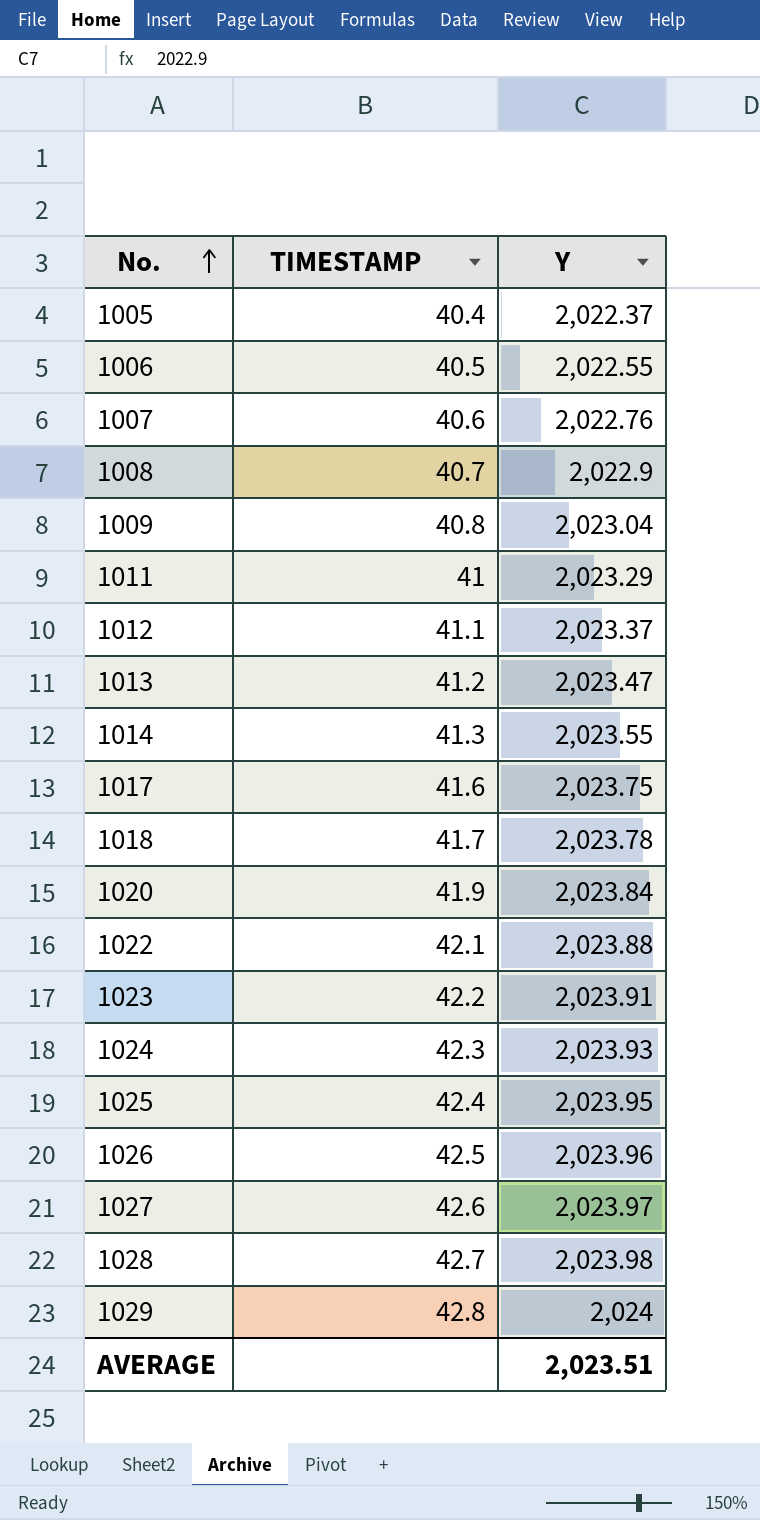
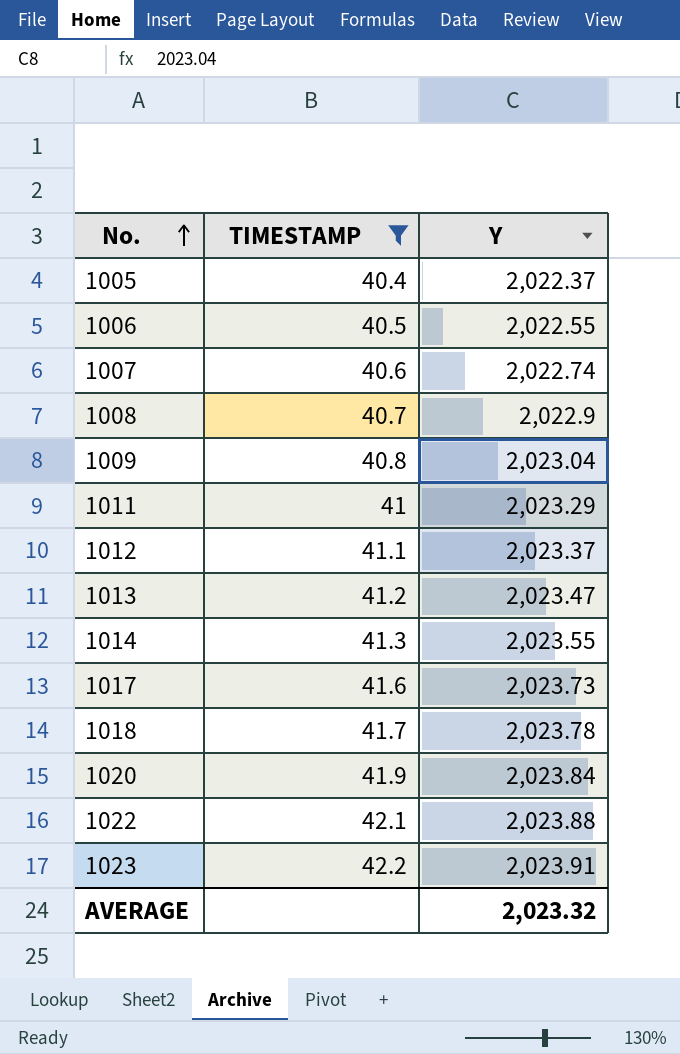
filter: none -> TIMESTAMP <= 42.2
1007 | Y: 2,022.76 -> 2,022.74
1017 | Y: 2,023.75 -> 2,023.73
AVERAGE | Y: 2,023.51 -> 2,023.32

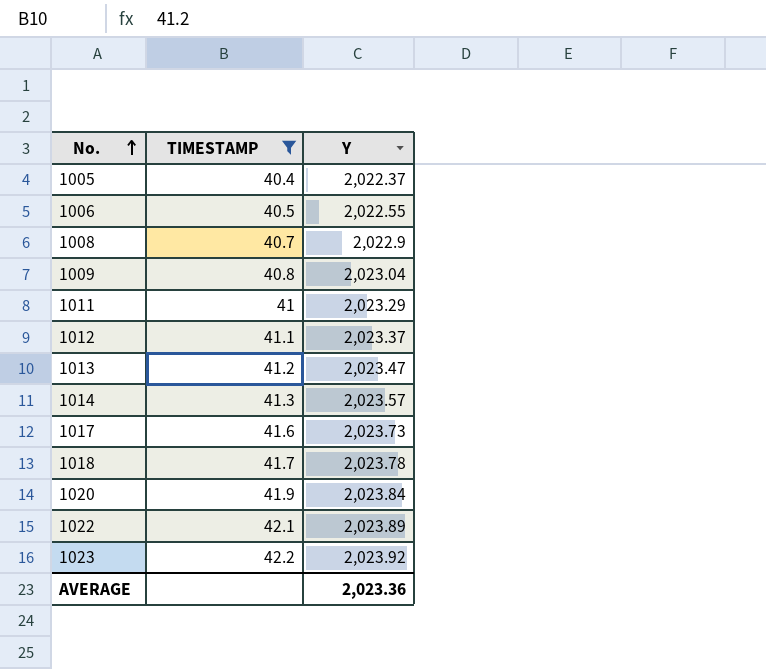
row 1007: 40.6 | 2,022.74 -> none
1014 | Y: 2,023.55 -> 2,023.57
1022 | Y: 2,023.88 -> 2,023.89
1023 | Y: 2,023.91 -> 2,023.92
AVERAGE | Y: 2,023.32 -> 2,023.36

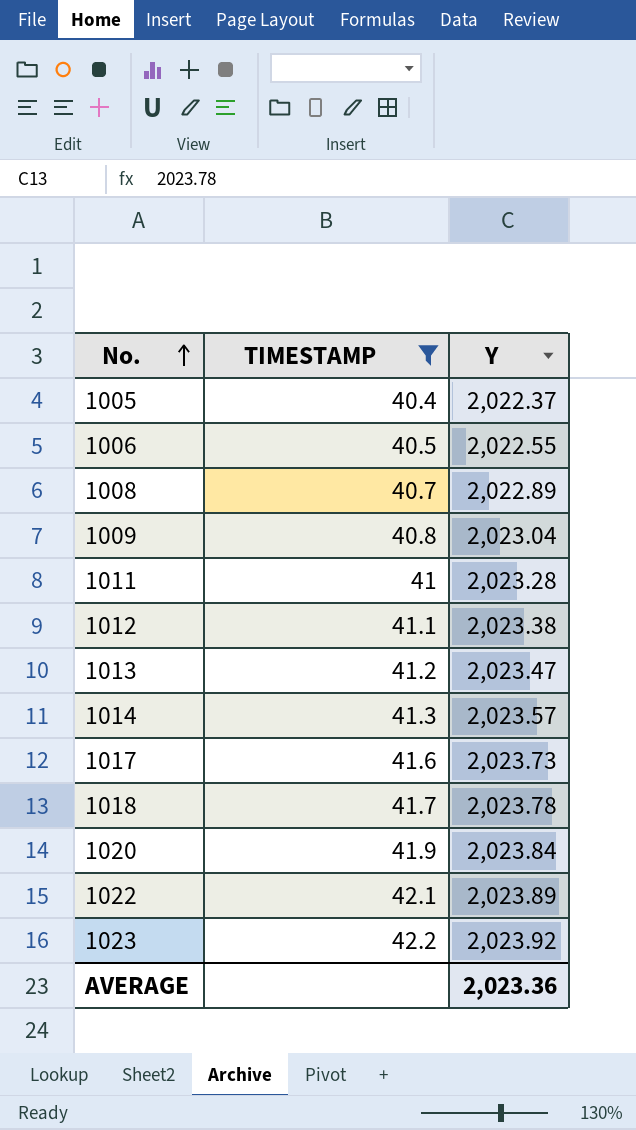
1008 | Y: 2,022.9 -> 2,022.89
1011 | Y: 2,023.29 -> 2,023.28
1012 | Y: 2,023.37 -> 2,023.38

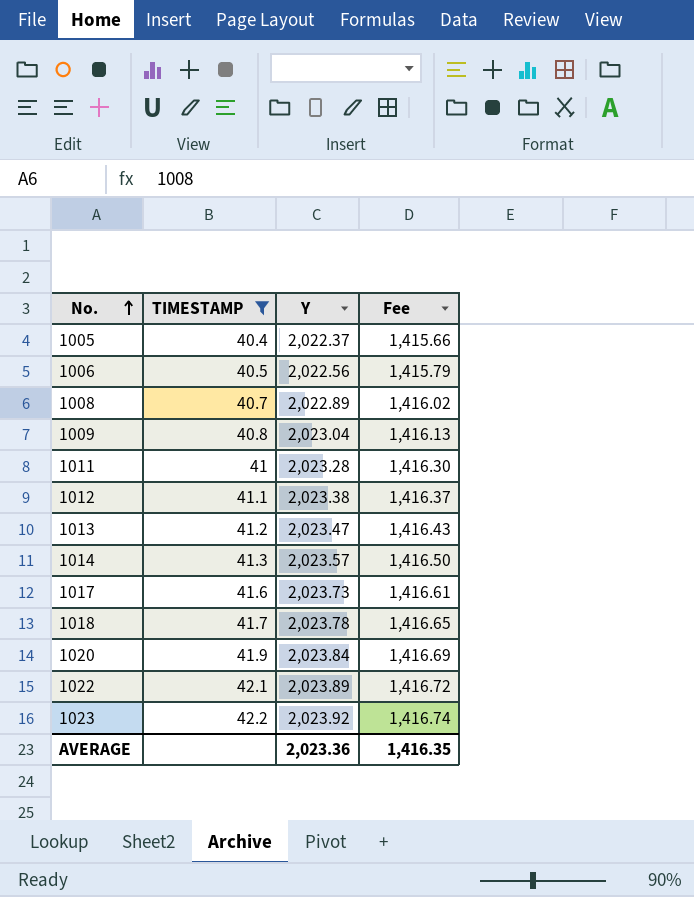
column Fee | formula: none -> [Y] * 0.7
1006 | Y: 2,022.55 -> 2,022.56

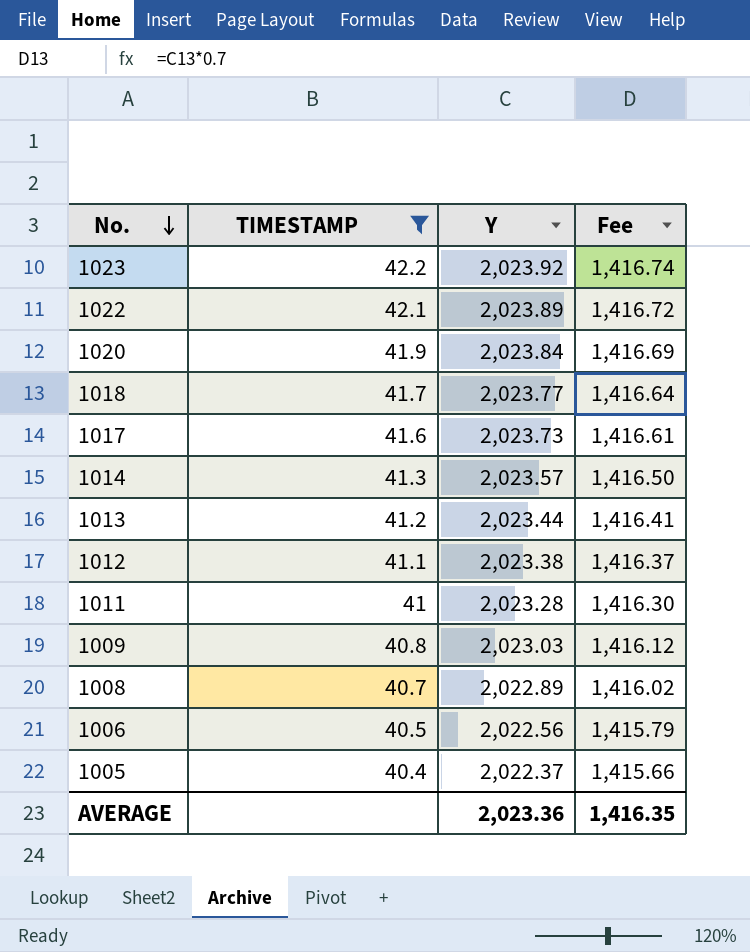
row order: No. ascending -> No. descending
1018 | Y: 2,023.78 -> 2,023.77
1018 | Fee: 1,416.65 -> 1,416.64
1013 | Y: 2,023.47 -> 2,023.44
1013 | Fee: 1,416.43 -> 1,416.41
1009 | Y: 2,023.04 -> 2,023.03
1009 | Fee: 1,416.13 -> 1,416.12

